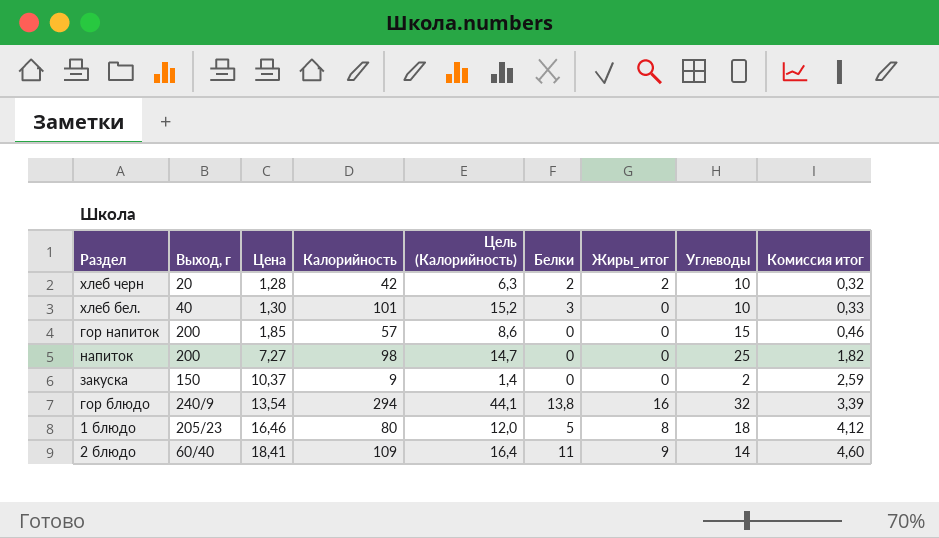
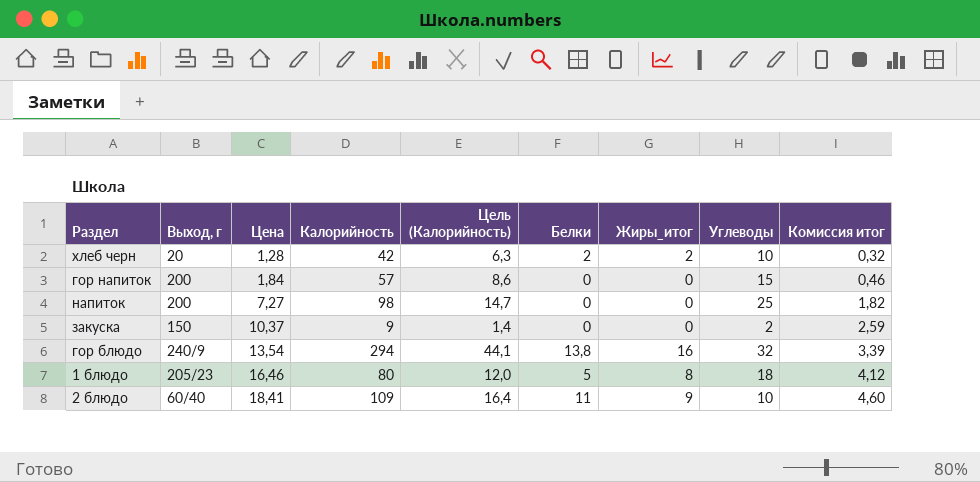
row хлеб бел.: 40 | 1,30 | 101 | 15,2 | 3 | 0 | 10 | 0,33 -> none
гор напиток | Цена: 1,85 -> 1,84
2 блюдо | Углеводы: 14 -> 10

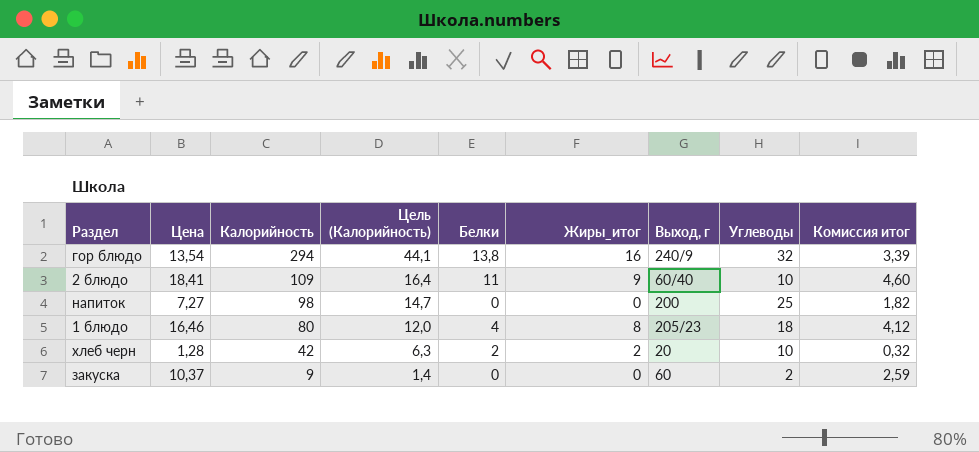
row order: Цена ascending -> Калорийность descending
column Выход, г | position: 2 -> 7
row гор напиток: 200 | 1,84 | 57 | 8,6 | 0 | 0 | 15 | 0,46 -> none
1 блюдо | Белки: 5 -> 4
закуска | Выход, г: 150 -> 60

